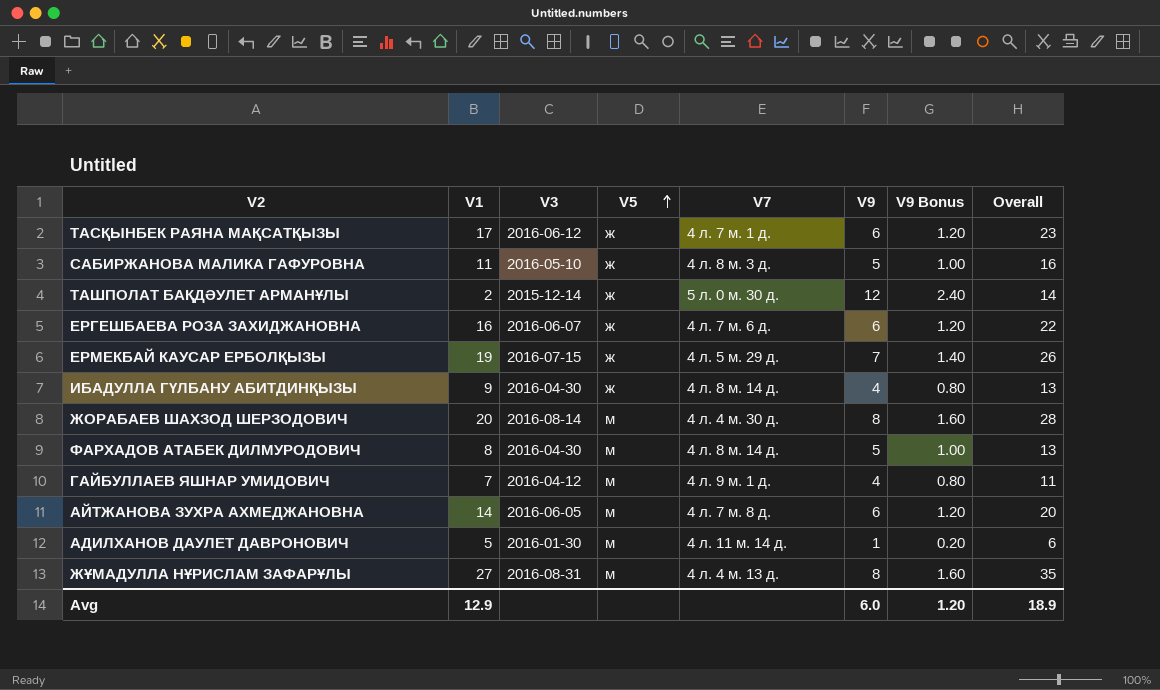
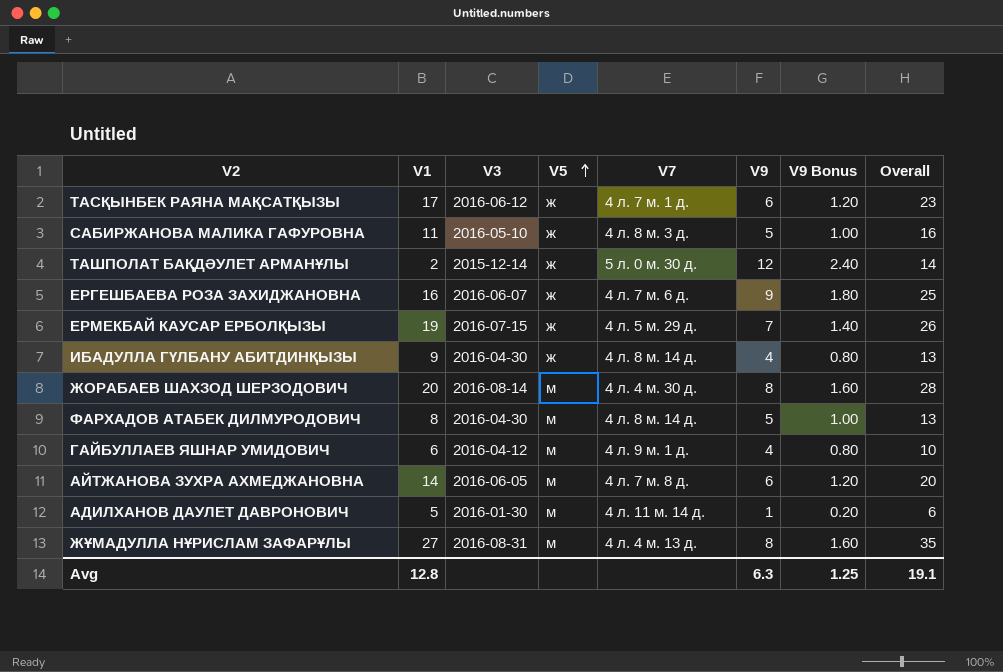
ЕРГЕШБАЕВА РОЗА ЗАХИДЖАНОВНА | V9: 6 -> 9
ЕРГЕШБАЕВА РОЗА ЗАХИДЖАНОВНА | V9 Bonus: 1.20 -> 1.80
ЕРГЕШБАЕВА РОЗА ЗАХИДЖАНОВНА | Overall: 22 -> 25
ГАЙБУЛЛАЕВ ЯШНАР УМИДОВИЧ | V1: 7 -> 6
ГАЙБУЛЛАЕВ ЯШНАР УМИДОВИЧ | Overall: 11 -> 10
Avg | V1: 12.9 -> 12.8
Avg | V9: 6.0 -> 6.3
Avg | V9 Bonus: 1.20 -> 1.25
Avg | Overall: 18.9 -> 19.1

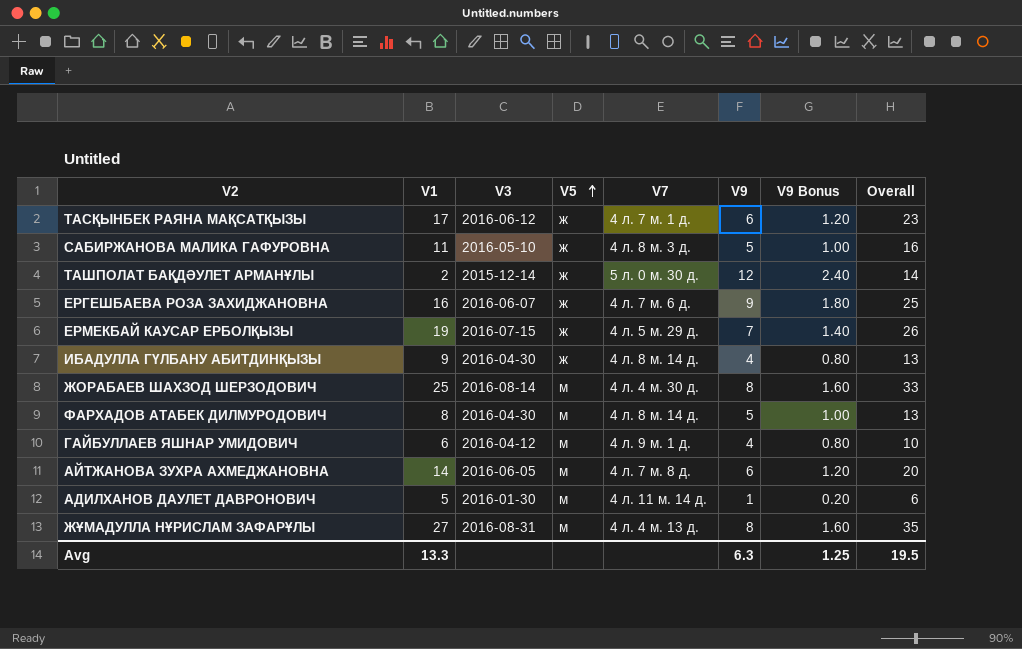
ЖОРАБАЕВ ШАХЗОД ШЕРЗОДОВИЧ | V1: 20 -> 25
ЖОРАБАЕВ ШАХЗОД ШЕРЗОДОВИЧ | Overall: 28 -> 33
Avg | V1: 12.8 -> 13.3
Avg | Overall: 19.1 -> 19.5

